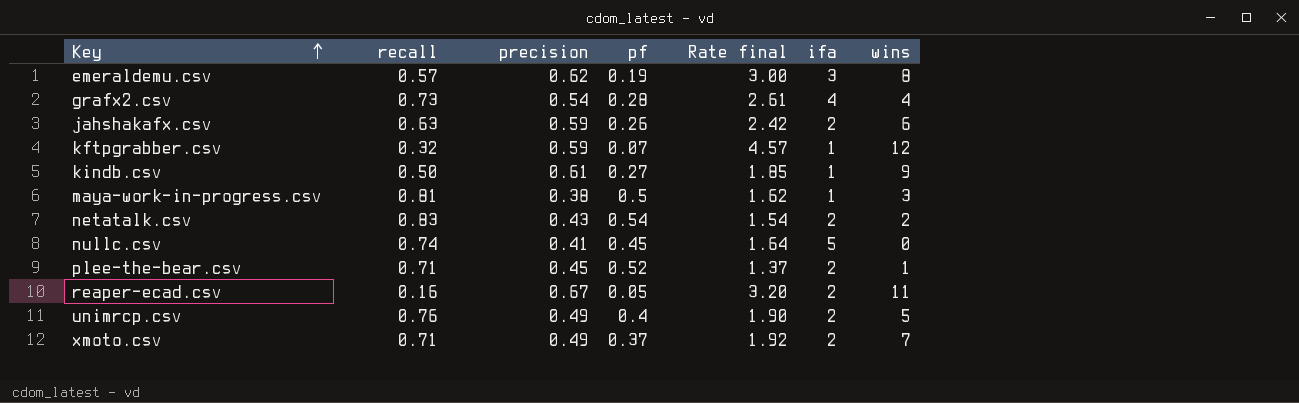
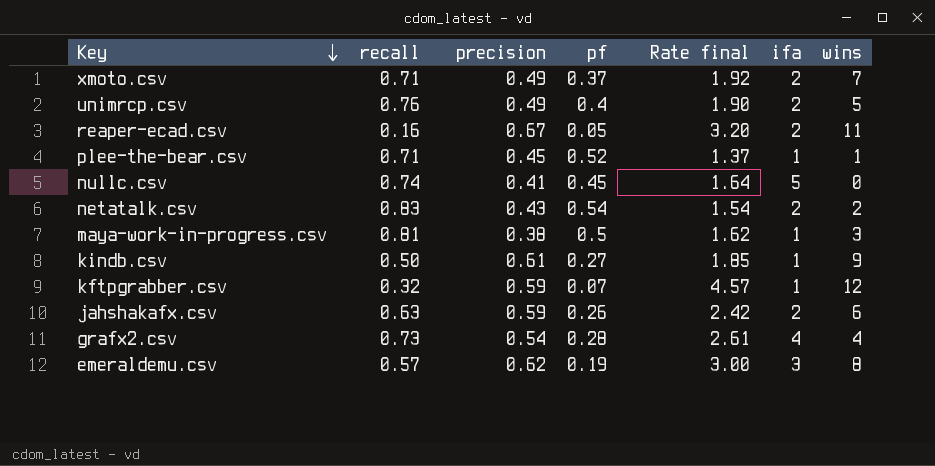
row order: Key ascending -> Key descending
plee-the-bear.csv | ifa: 2 -> 1

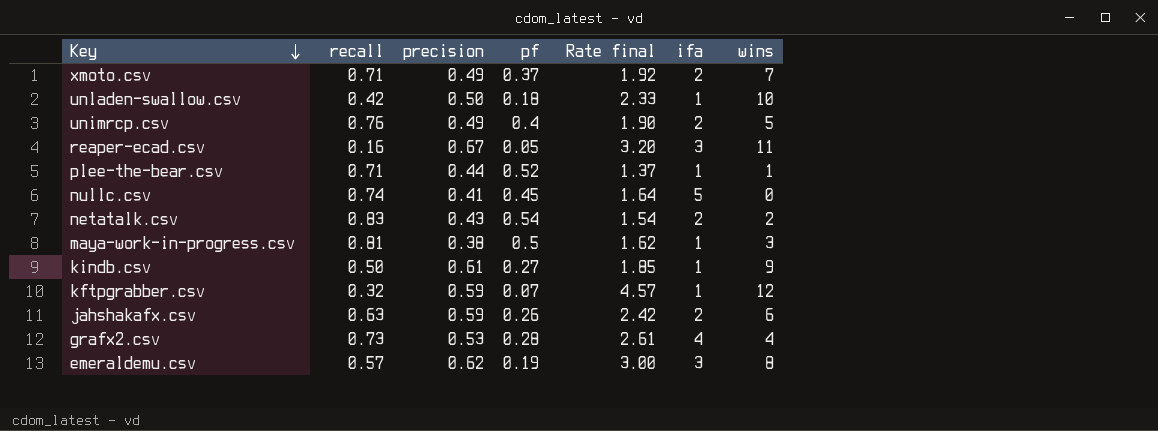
row unladen-swallow.csv: none -> 0.42 | 0.50 | 0.18 | 2.33 | 1 | 10
reaper-ecad.csv | ifa: 2 -> 3
plee-the-bear.csv | precision: 0.45 -> 0.44
grafx2.csv | precision: 0.54 -> 0.53

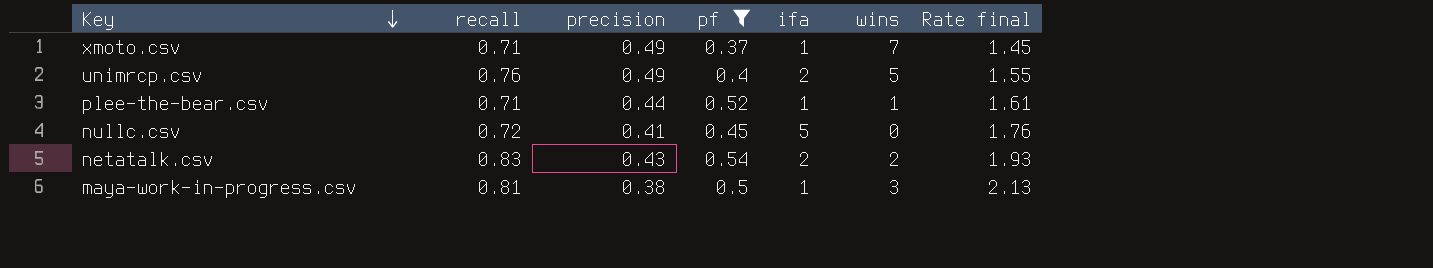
filter: none -> pf >= 0.37
column Rate final | formula: [recall] / [pf] -> [recall] / [precision]
column Rate final | position: 5 -> 7
xmoto.csv | ifa: 2 -> 1
nullc.csv | recall: 0.74 -> 0.72

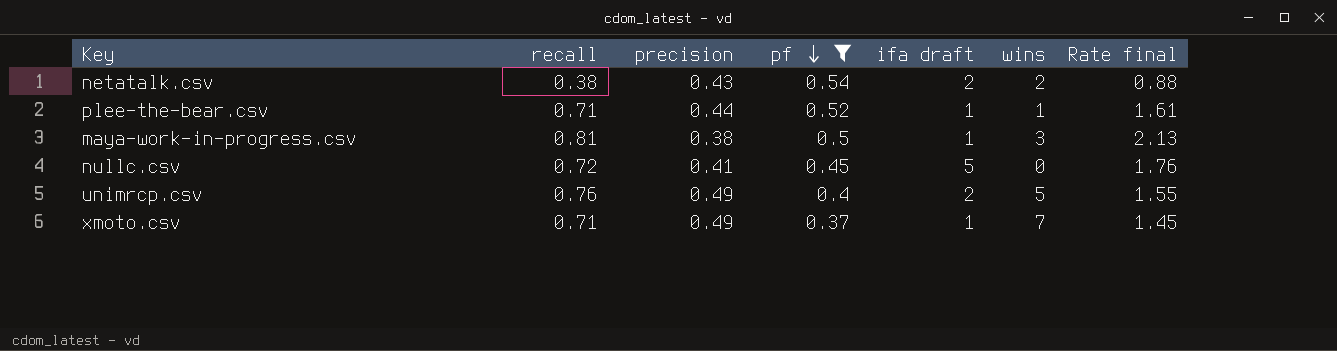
row order: Key descending -> pf descending
column name: ifa -> ifa draft
netatalk.csv | recall: 0.83 -> 0.38
netatalk.csv | Rate final: 1.93 -> 0.88

